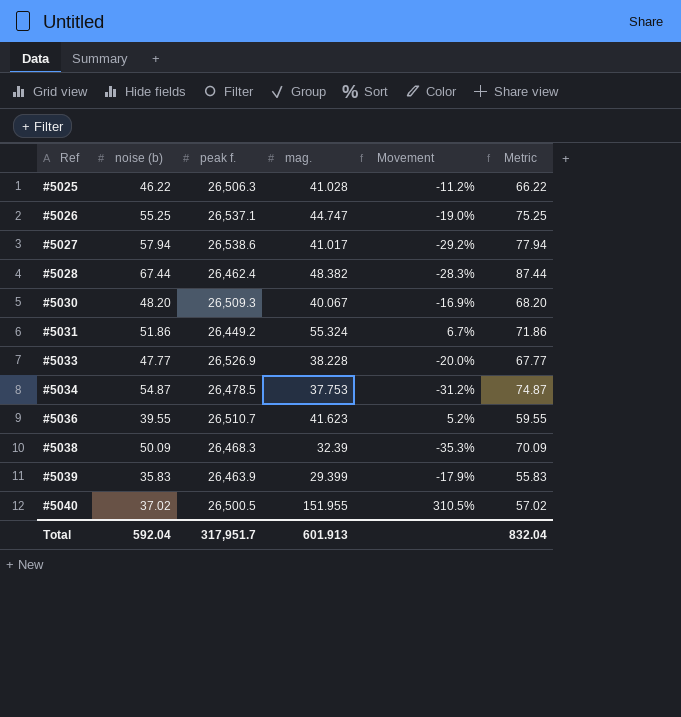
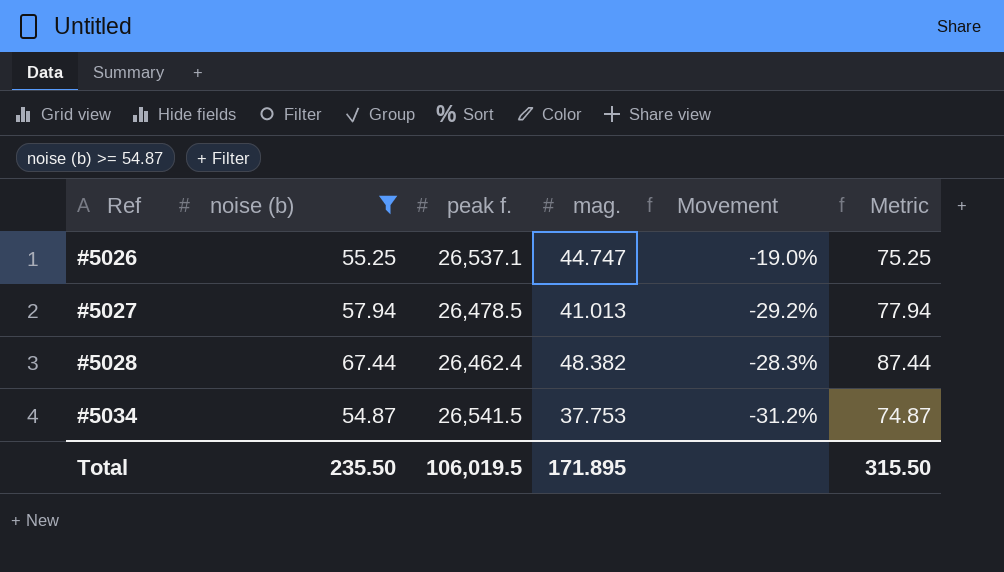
filter: none -> noise (b) >= 54.87
#5027 | peak f.: 26,538.6 -> 26,478.5
#5027 | mag.: 41.017 -> 41.013
#5034 | peak f.: 26,478.5 -> 26,541.5
Total | noise (b): 592.04 -> 235.50
Total | peak f.: 317,951.7 -> 106,019.5
Total | mag.: 601.913 -> 171.895
Total | Metric: 832.04 -> 315.50

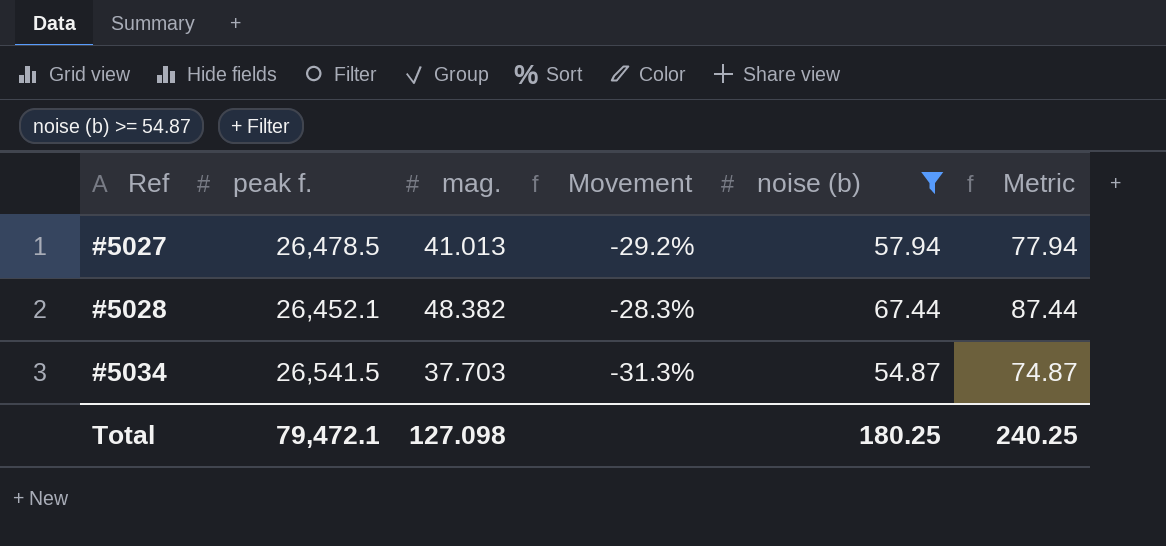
column noise (b) | position: 2 -> 5
row #5026: 55.25 | 26,537.1 | 44.747 | -19.0% | 75.25 -> none
#5028 | peak f.: 26,462.4 -> 26,452.1
#5034 | mag.: 37.753 -> 37.703
#5034 | Movement: -31.2% -> -31.3%
Total | peak f.: 106,019.5 -> 79,472.1
Total | mag.: 171.895 -> 127.098
Total | noise (b): 235.50 -> 180.25
Total | Metric: 315.50 -> 240.25

